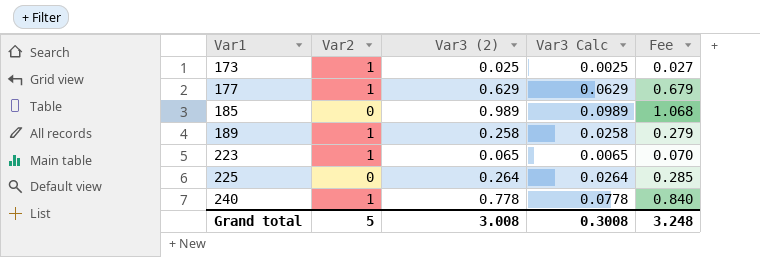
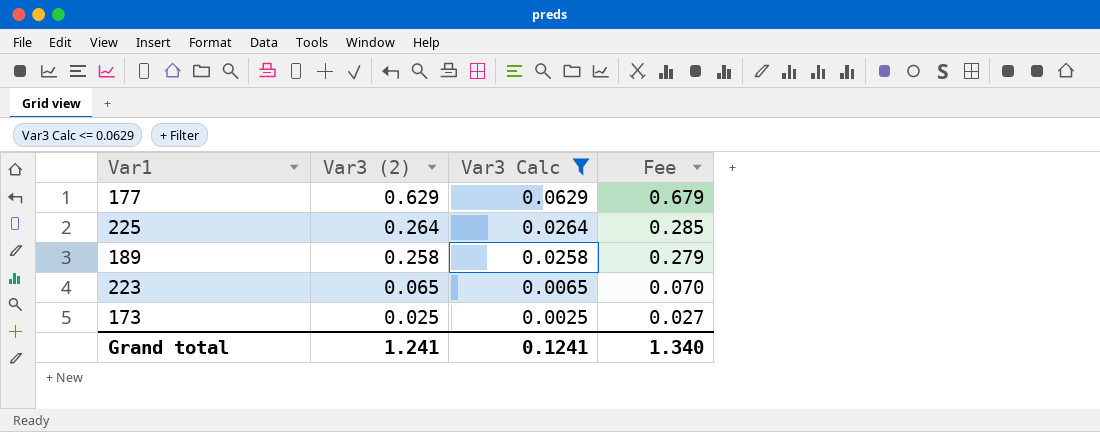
filter: none -> Var3 Calc <= 0.0629
row order: Var1 ascending -> Var3 (2) descending
column Var2 | position: 2 -> none
Grand total | Var3 (2): 3.008 -> 1.241
Grand total | Var3 Calc: 0.3008 -> 0.1241
Grand total | Fee: 3.248 -> 1.340

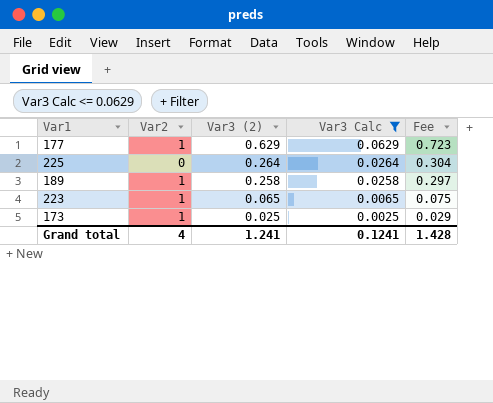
column Var2 | position: none -> 2
column Fee | formula: [Var3 (2)] * 1.08 -> [Var3 (2)] * 1.15
Grand total | Fee: 1.340 -> 1.428

